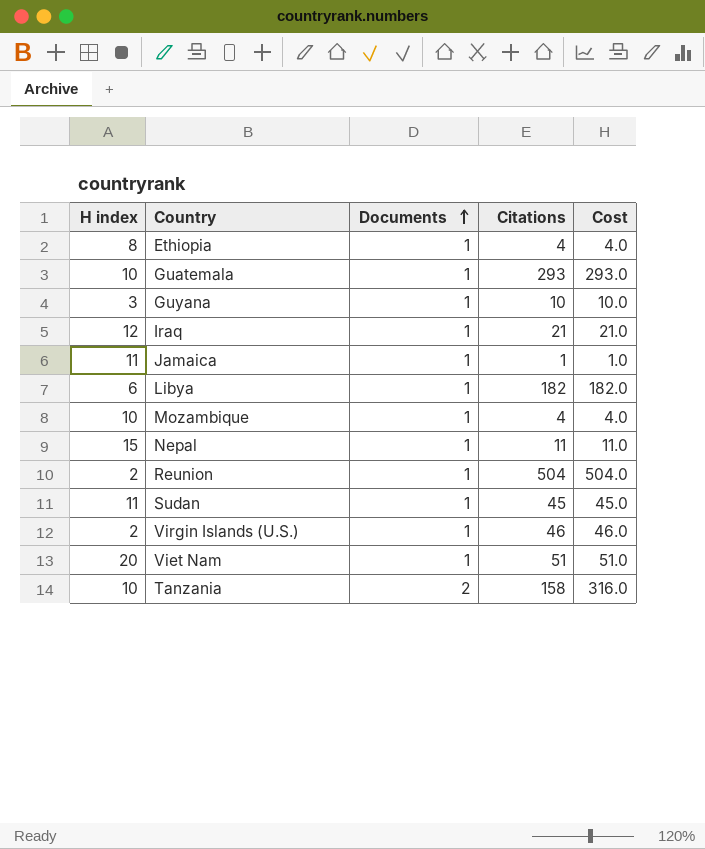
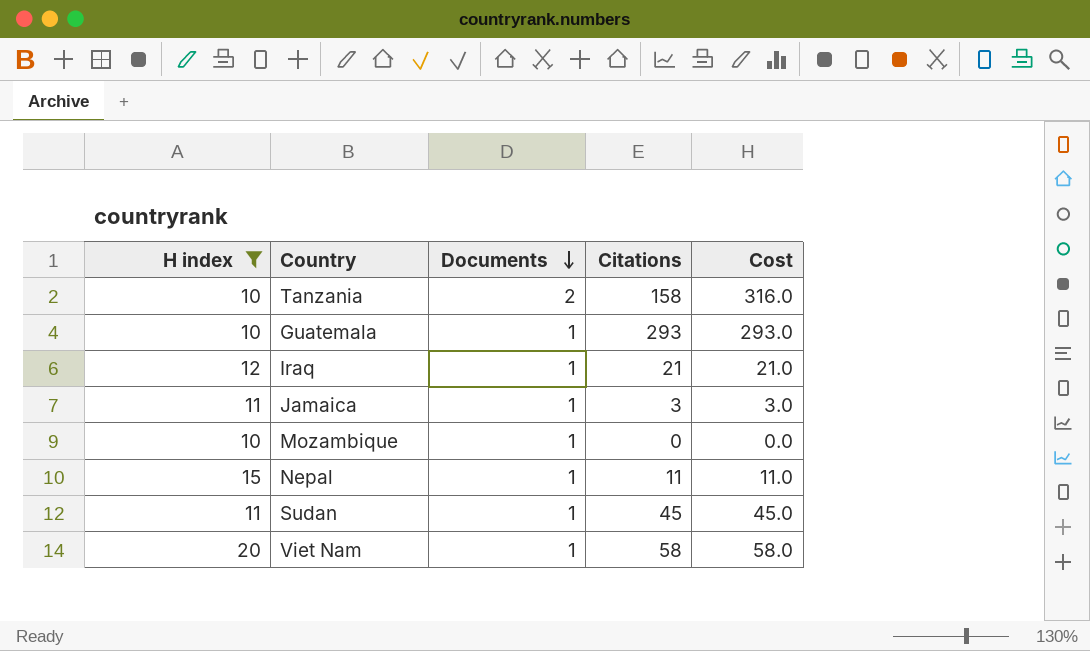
filter: none -> H index >= 10
row order: Documents ascending -> Documents descending
Jamaica | Citations: 1 -> 3
Jamaica | Cost: 1.0 -> 3.0
Mozambique | Citations: 4 -> 0
Mozambique | Cost: 4.0 -> 0.0
Viet Nam | Citations: 51 -> 58
Viet Nam | Cost: 51.0 -> 58.0

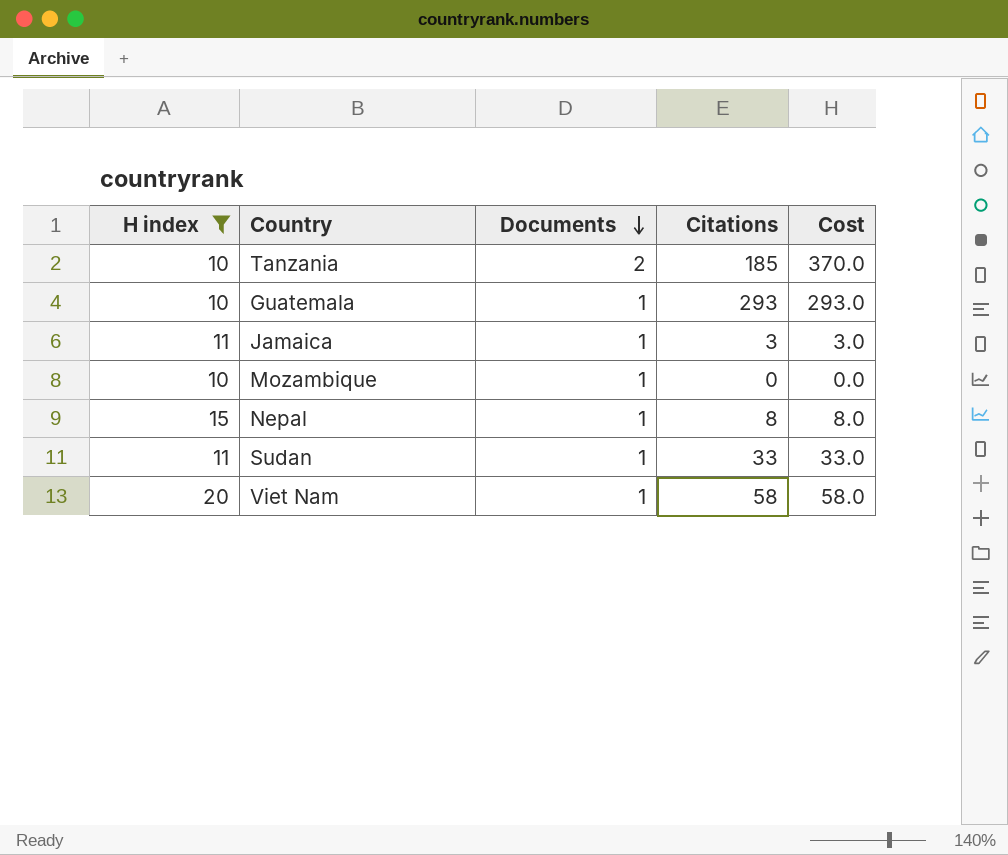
row Iraq: 12 | 1 | 21 | 21.0 -> none
Tanzania | Citations: 158 -> 185
Tanzania | Cost: 316.0 -> 370.0
Nepal | Citations: 11 -> 8
Nepal | Cost: 11.0 -> 8.0
Sudan | Citations: 45 -> 33
Sudan | Cost: 45.0 -> 33.0

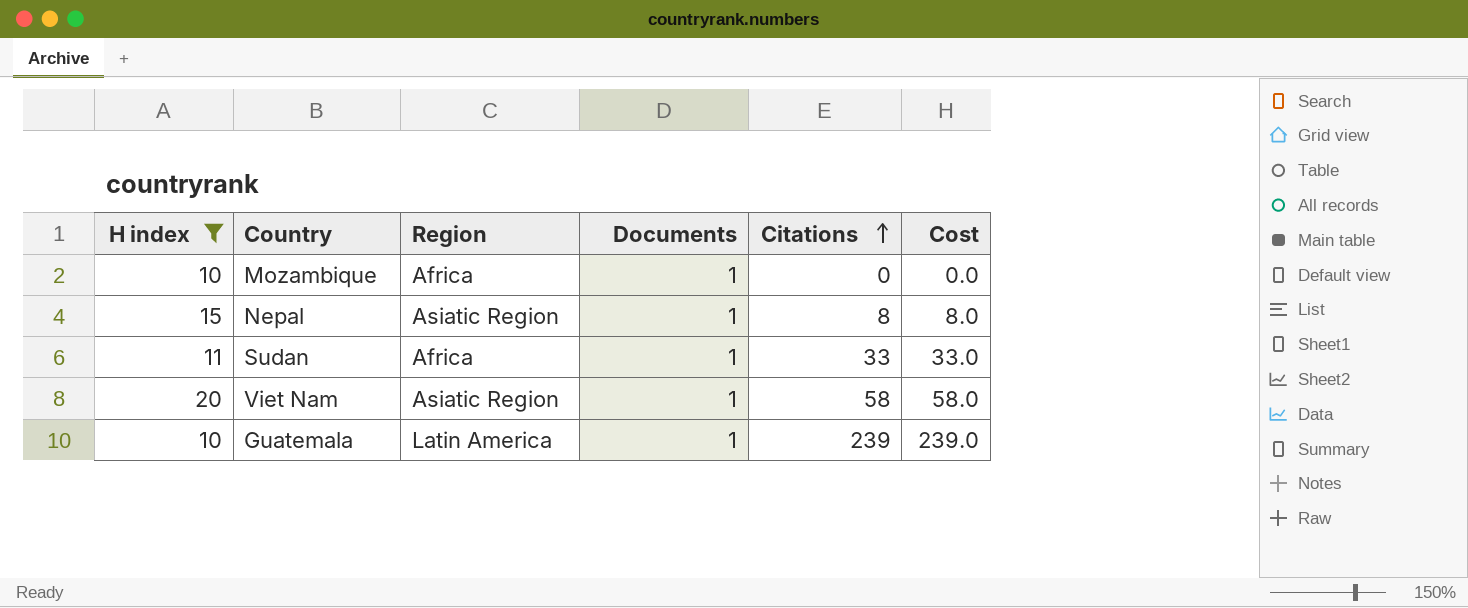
row order: Documents descending -> Citations ascending
column Region | position: none -> 3
row Tanzania: 10 | 2 | 185 | 370.0 -> none
row Jamaica: 11 | 1 | 3 | 3.0 -> none
Guatemala | Citations: 293 -> 239
Guatemala | Cost: 293.0 -> 239.0

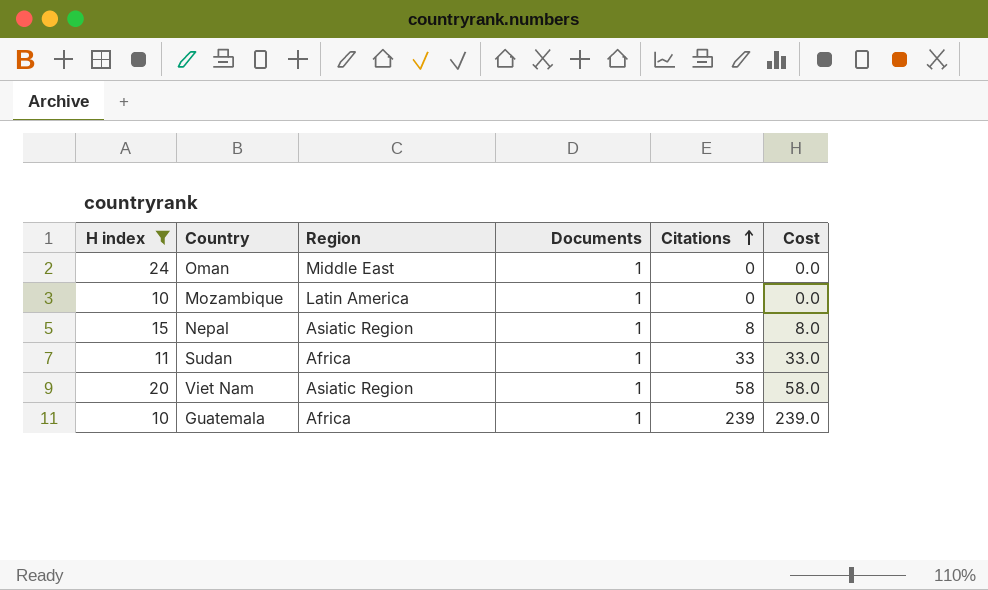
row Oman: none -> 24 | Middle East | 1 | 0 | 0.0
Mozambique | Region: Africa -> Latin America
Guatemala | Region: Latin America -> Africa

